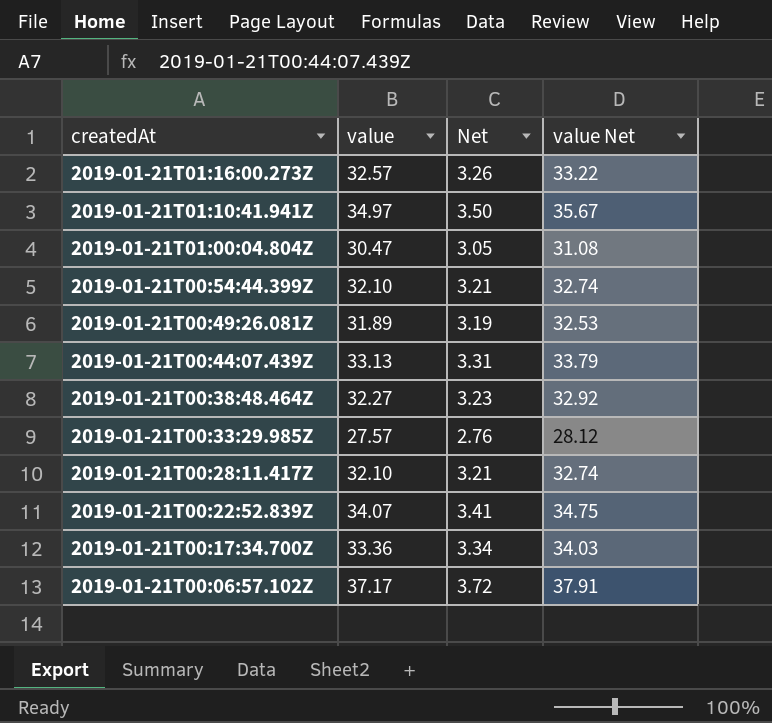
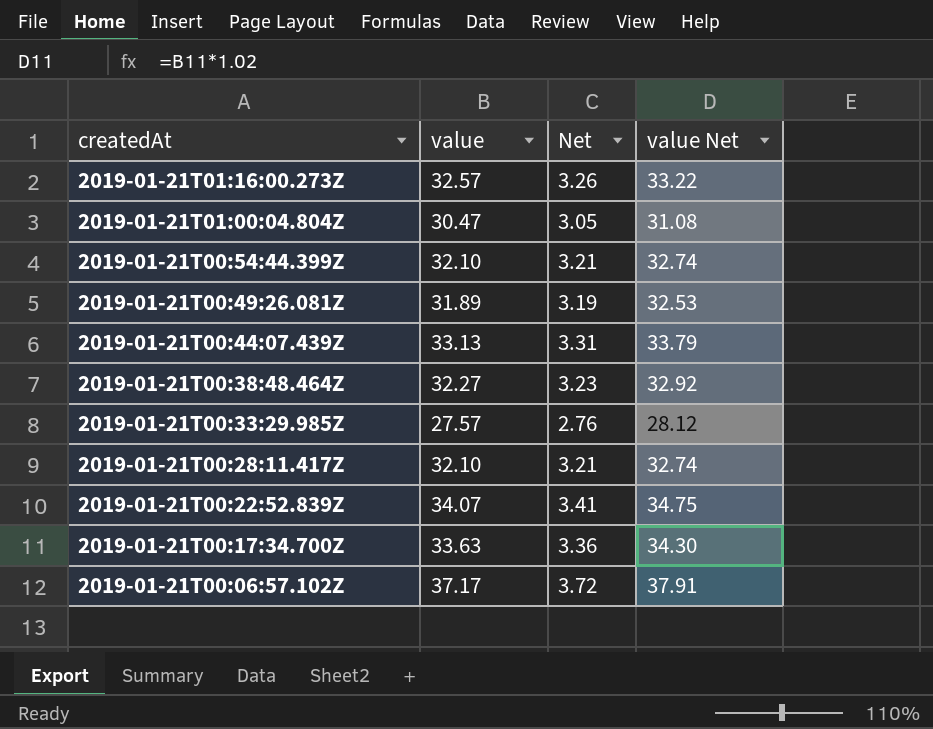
row 2019-01-21T01:10:41.941Z: 34.97 | 3.50 | 35.67 -> none
2019-01-21T00:17:34.700Z | value: 33.36 -> 33.63
2019-01-21T00:17:34.700Z | Net: 3.34 -> 3.36
2019-01-21T00:17:34.700Z | value Net: 34.03 -> 34.30

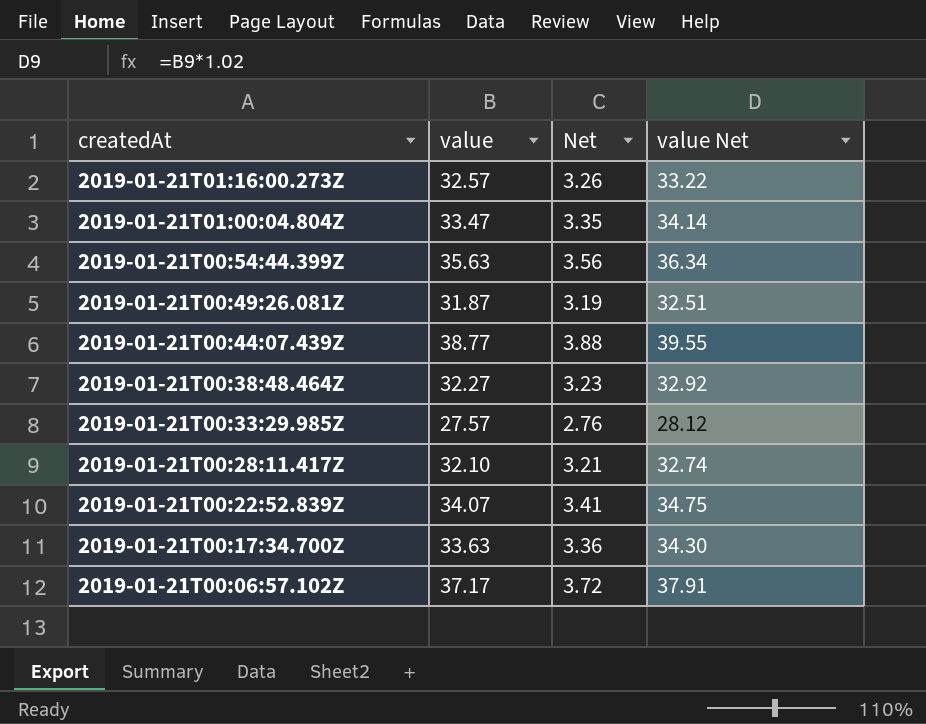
2019-01-21T01:00:04.804Z | value: 30.47 -> 33.47
2019-01-21T01:00:04.804Z | Net: 3.05 -> 3.35
2019-01-21T01:00:04.804Z | value Net: 31.08 -> 34.14
2019-01-21T00:54:44.399Z | value: 32.10 -> 35.63
2019-01-21T00:54:44.399Z | Net: 3.21 -> 3.56
2019-01-21T00:54:44.399Z | value Net: 32.74 -> 36.34
2019-01-21T00:49:26.081Z | value: 31.89 -> 31.87
2019-01-21T00:49:26.081Z | value Net: 32.53 -> 32.51
2019-01-21T00:44:07.439Z | value: 33.13 -> 38.77
2019-01-21T00:44:07.439Z | Net: 3.31 -> 3.88
2019-01-21T00:44:07.439Z | value Net: 33.79 -> 39.55

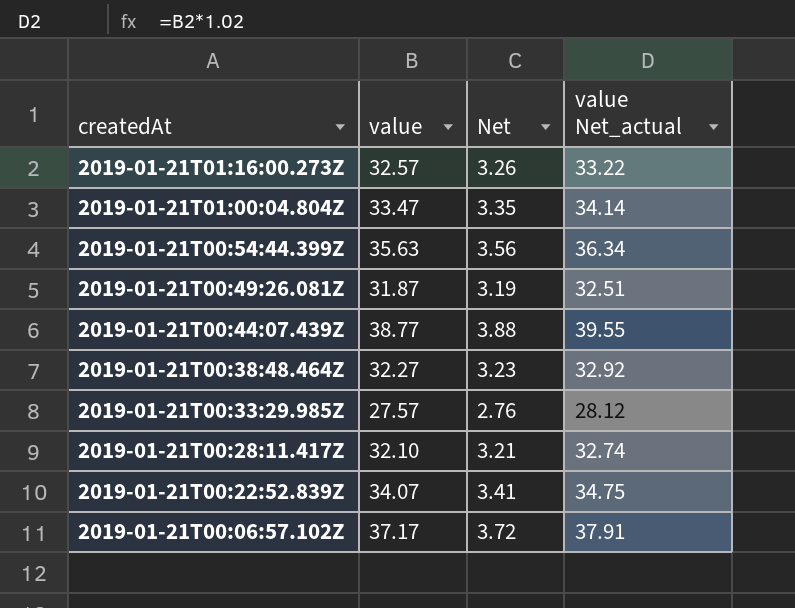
column name: value Net -> value Net_actual
row 2019-01-21T00:17:34.700Z: 33.63 | 3.36 | 34.30 -> none

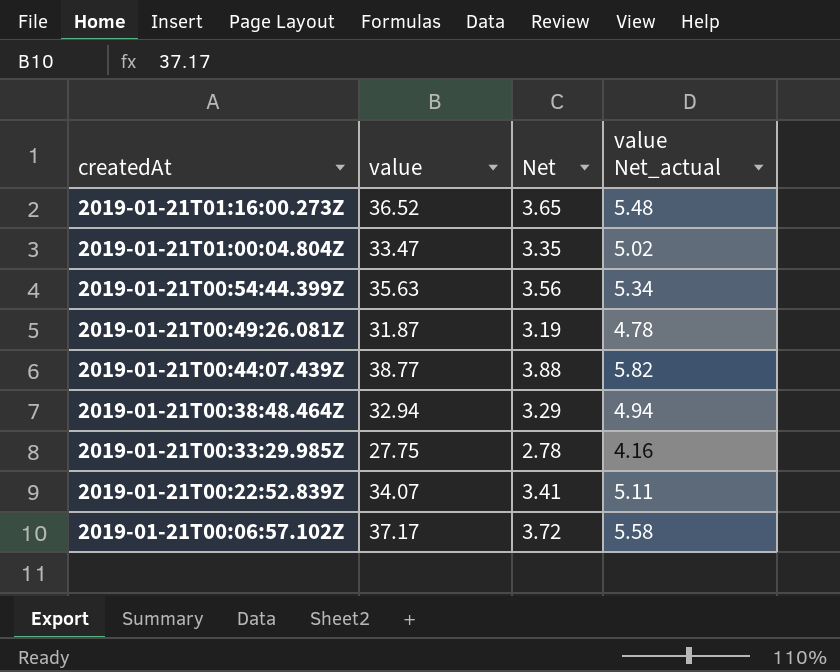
column value Net_actual | formula: [value] * 1.02 -> [value] * 0.15
row 2019-01-21T00:28:11.417Z: 32.10 | 3.21 | 32.74 -> none
2019-01-21T01:16:00.273Z | value: 32.57 -> 36.52
2019-01-21T01:16:00.273Z | Net: 3.26 -> 3.65
2019-01-21T00:38:48.464Z | value: 32.27 -> 32.94
2019-01-21T00:38:48.464Z | Net: 3.23 -> 3.29
2019-01-21T00:33:29.985Z | value: 27.57 -> 27.75
2019-01-21T00:33:29.985Z | Net: 2.76 -> 2.78

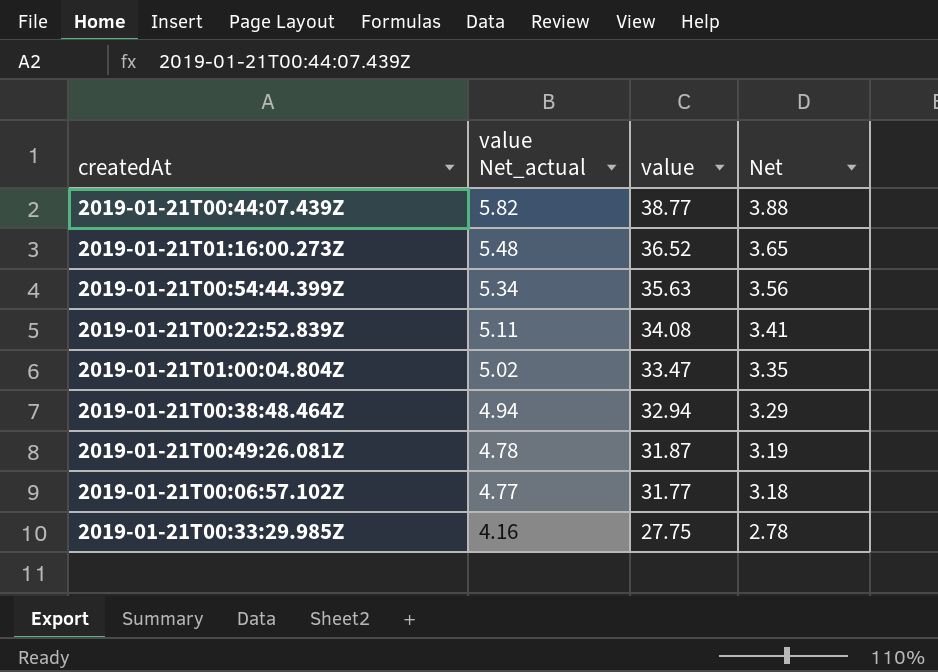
row order: createdAt descending -> value Net_actual descending
column value Net_actual | position: 4 -> 2
2019-01-21T00:22:52.839Z | value: 34.07 -> 34.08
2019-01-21T00:06:57.102Z | value Net_actual: 5.58 -> 4.77
2019-01-21T00:06:57.102Z | value: 37.17 -> 31.77
2019-01-21T00:06:57.102Z | Net: 3.72 -> 3.18

